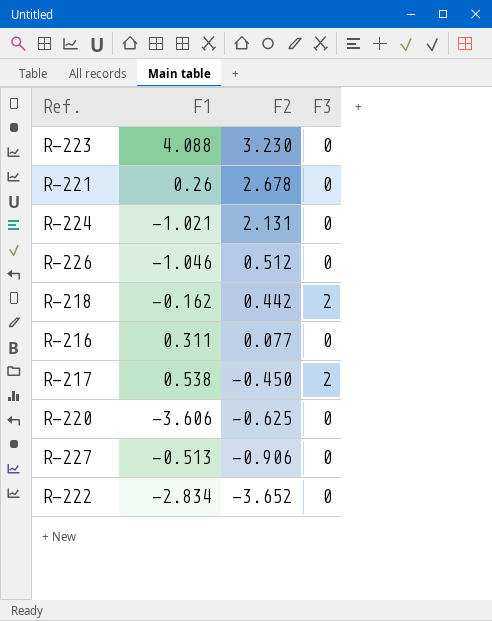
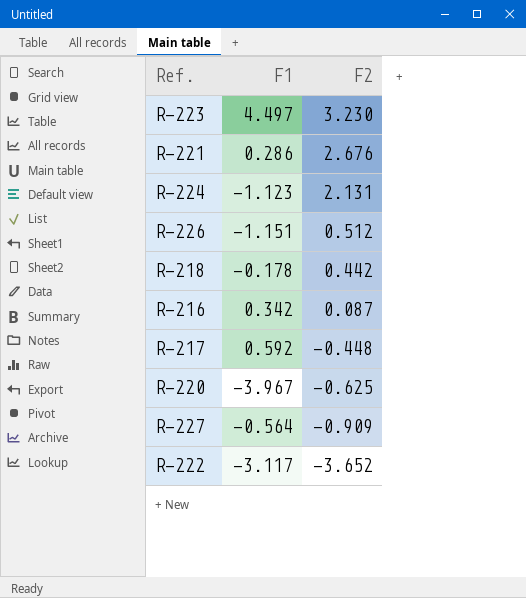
column F3 | position: 4 -> none
R-223 | F1: 4.088 -> 4.497
R-221 | F1: 0.26 -> 0.286
R-221 | F2: 2.678 -> 2.676
R-224 | F1: -1.021 -> -1.123
R-226 | F1: -1.046 -> -1.151
R-218 | F1: -0.162 -> -0.178
R-216 | F1: 0.311 -> 0.342
R-216 | F2: 0.077 -> 0.087
R-217 | F1: 0.538 -> 0.592
R-217 | F2: -0.450 -> -0.448
R-220 | F1: -3.606 -> -3.967
R-227 | F1: -0.513 -> -0.564
R-227 | F2: -0.906 -> -0.909
R-222 | F1: -2.834 -> -3.117

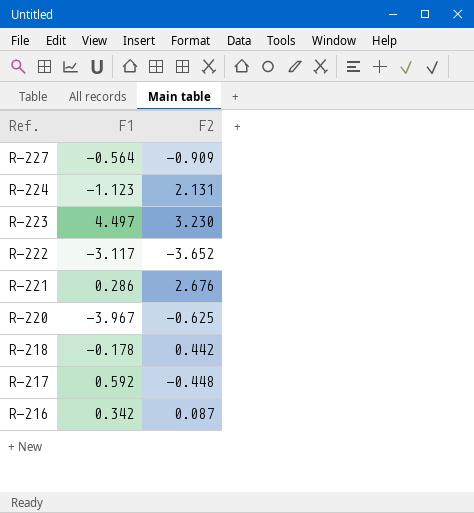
row order: F2 descending -> Ref. descending
row R-226: -1.151 | 0.512 -> none

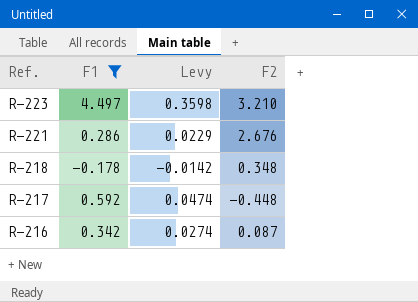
filter: none -> F1 >= -0.178
column Levy | formula: none -> [F1] * 0.08
R-223 | F2: 3.230 -> 3.210
R-218 | F2: 0.442 -> 0.348

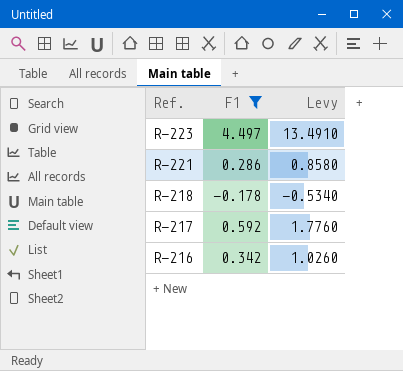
column F2 | position: 4 -> none
column Levy | formula: [F1] * 0.08 -> [F1] * 3

